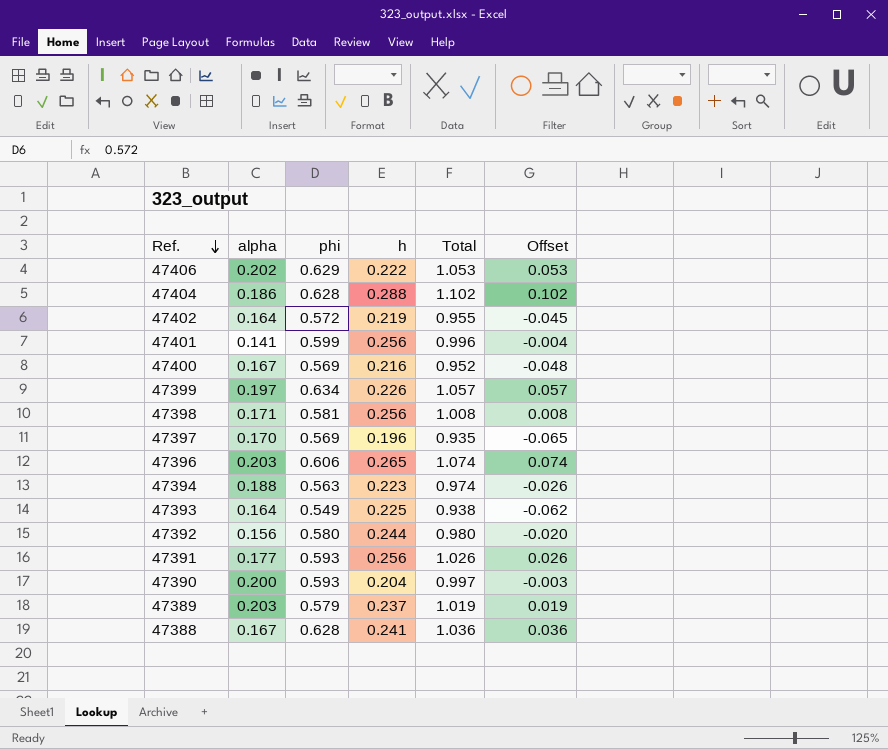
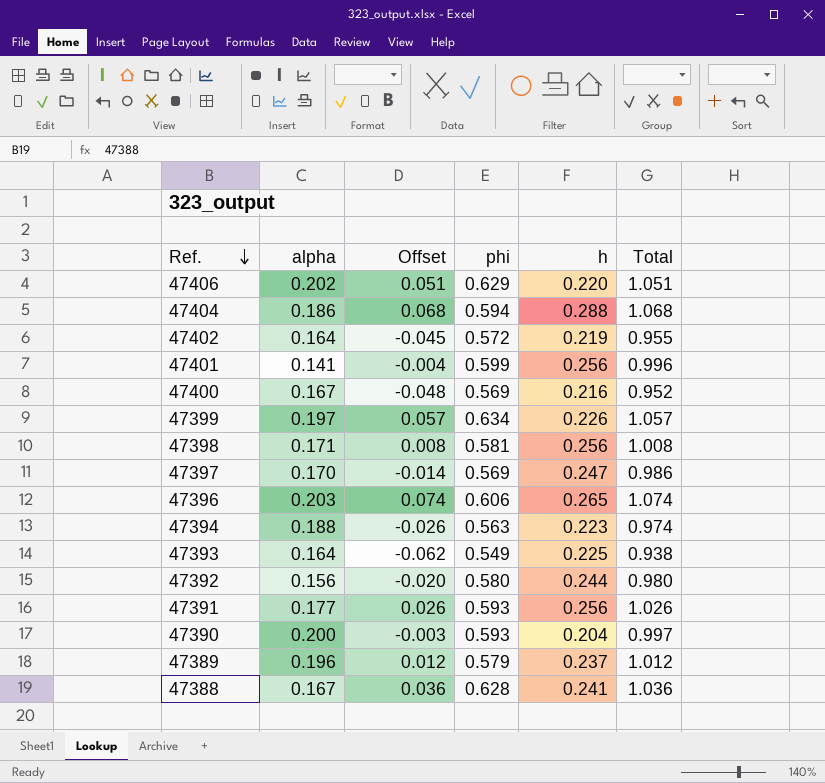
column Offset | position: 6 -> 3
47406 | Offset: 0.053 -> 0.051
47406 | h: 0.222 -> 0.220
47406 | Total: 1.053 -> 1.051
47404 | Offset: 0.102 -> 0.068
47404 | phi: 0.628 -> 0.594
47404 | Total: 1.102 -> 1.068
47397 | Offset: -0.065 -> -0.014
47397 | h: 0.196 -> 0.247
47397 | Total: 0.935 -> 0.986
47389 | alpha: 0.203 -> 0.196
47389 | Offset: 0.019 -> 0.012
47389 | Total: 1.019 -> 1.012

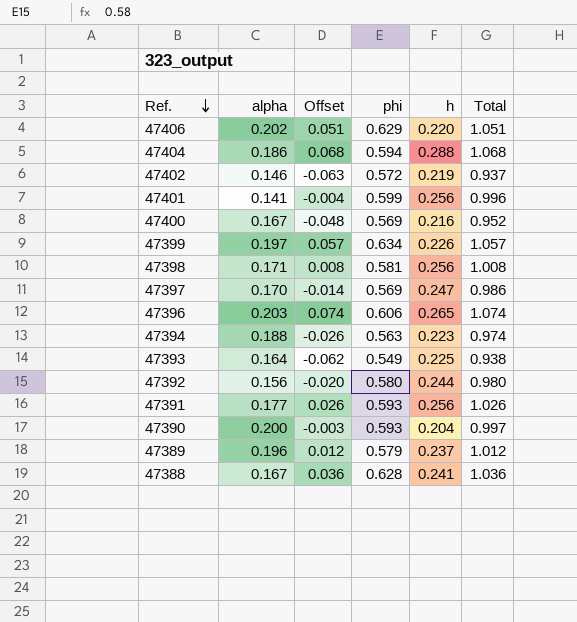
47402 | alpha: 0.164 -> 0.146
47402 | Offset: -0.045 -> -0.063
47402 | Total: 0.955 -> 0.937

